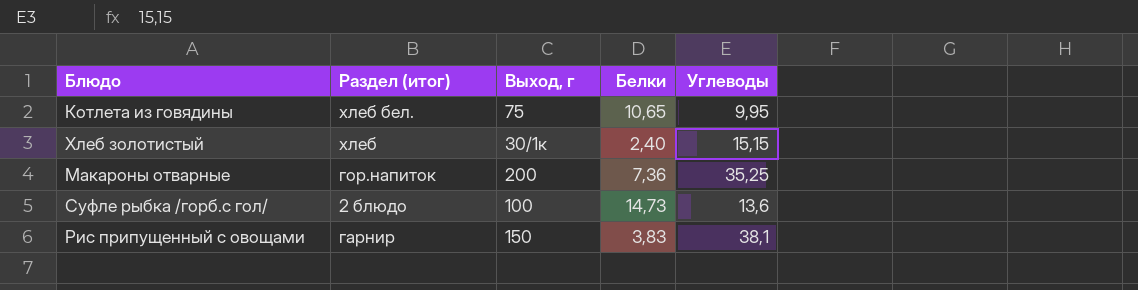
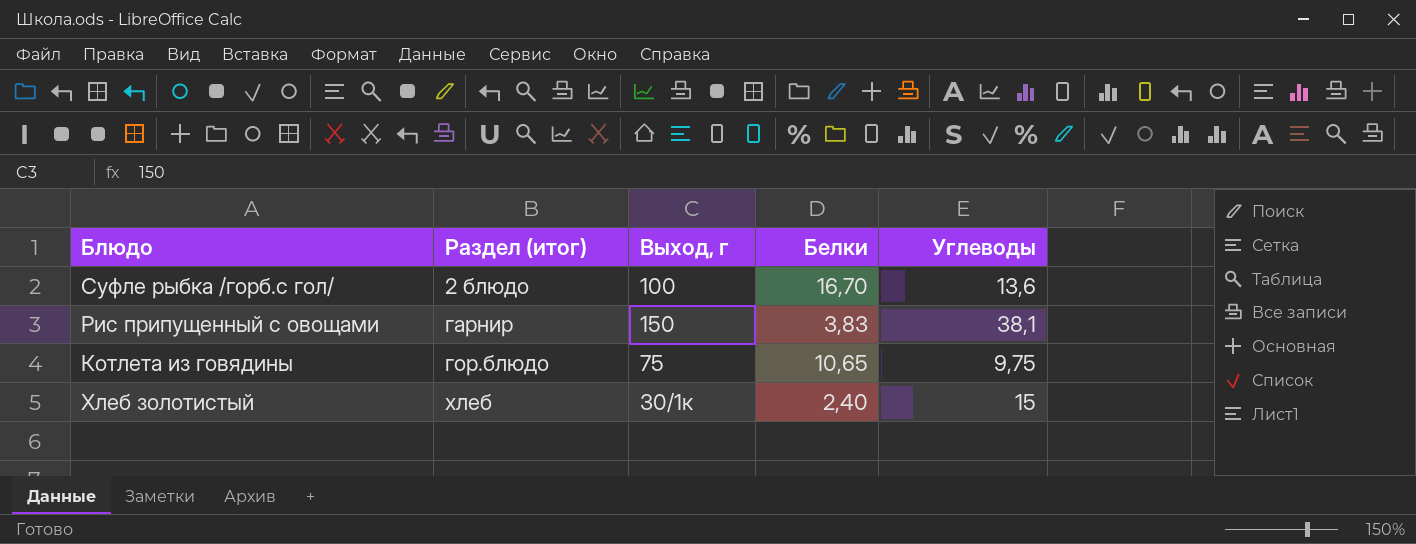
row order: none -> Раздел (итог) ascending
row Макароны отварные: гор.напиток | 200 | 7,36 | 35,25 -> none
Суфле рыбка /горб.с гол/ | Белки: 14,73 -> 16,70
Котлета из говядины | Раздел (итог): хлеб бел. -> гор.блюдо
Котлета из говядины | Углеводы: 9,95 -> 9,75
Хлеб золотистый | Углеводы: 15,15 -> 15

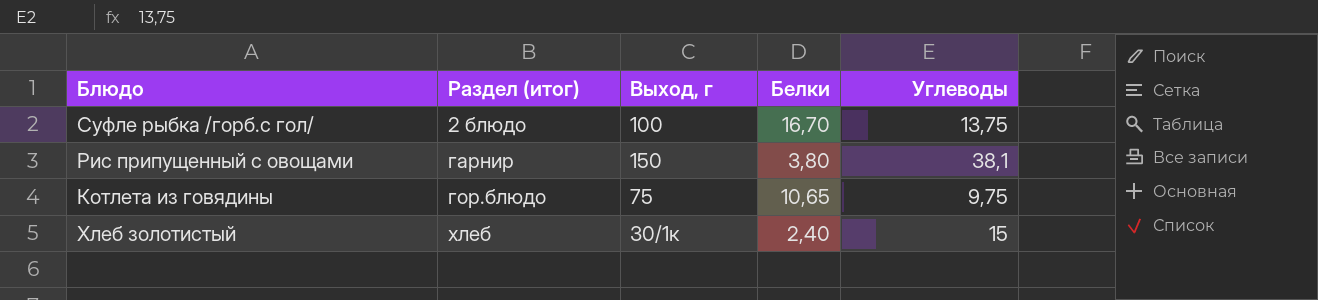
Суфле рыбка /горб.с гол/ | Углеводы: 13,6 -> 13,75
Рис припущенный с овощами | Белки: 3,83 -> 3,80

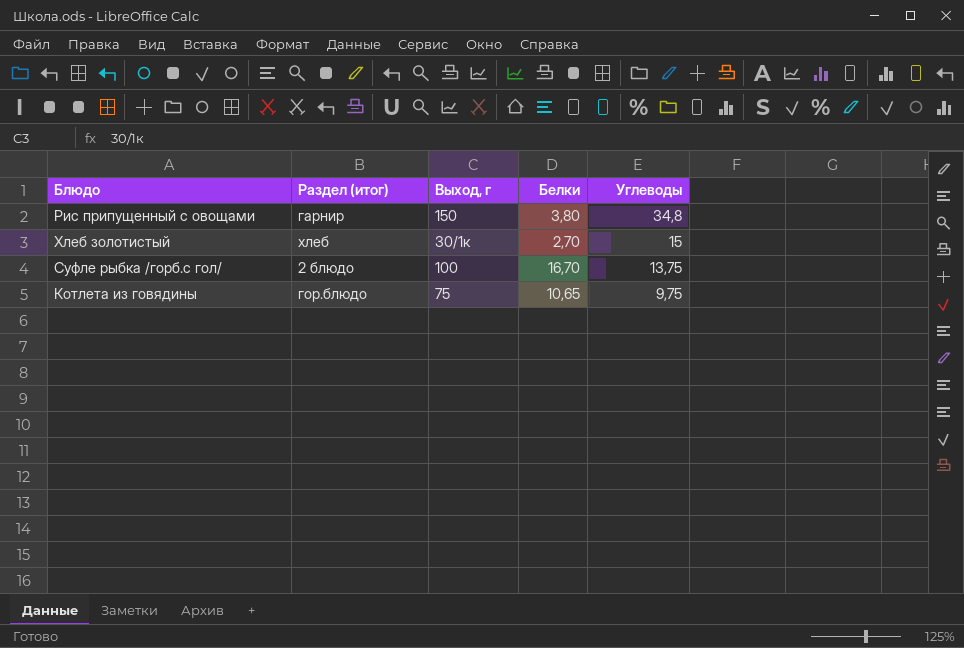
row order: Раздел (итог) ascending -> Углеводы descending
Рис припущенный с овощами | Углеводы: 38,1 -> 34,8
Хлеб золотистый | Белки: 2,40 -> 2,70

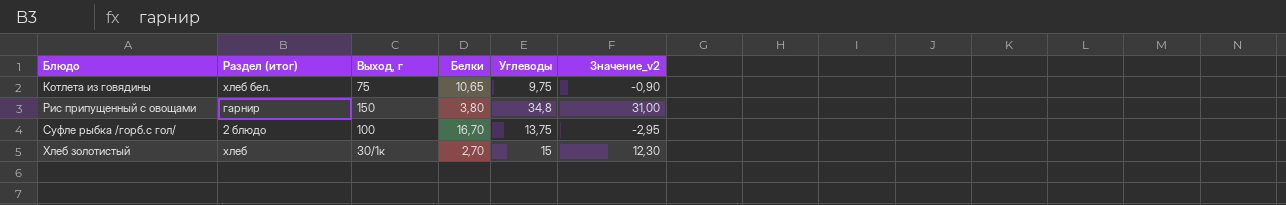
row order: Углеводы descending -> Блюдо ascending
column Значение_v2 | formula: none -> [Углеводы] - [Белки]
Котлета из говядины | Раздел (итог): гор.блюдо -> хлеб бел.

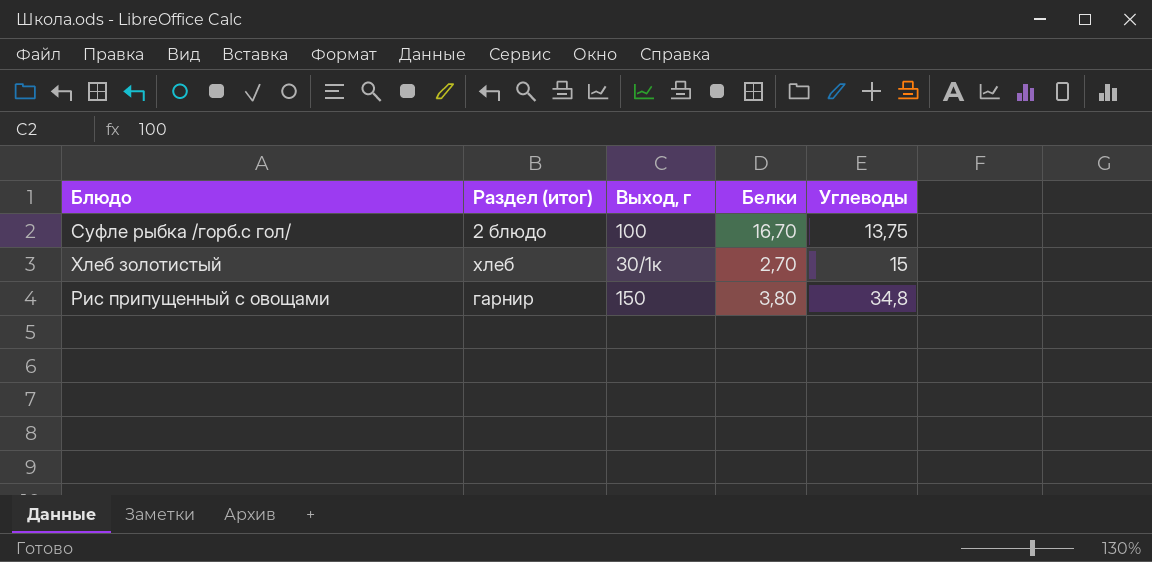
row order: Блюдо ascending -> Углеводы ascending
column Значение_v2 | formula: [Углеводы] - [Белки] -> none
row Котлета из говядины: хлеб бел. | 75 | 10,65 | 9,75 | -0,90 -> none

